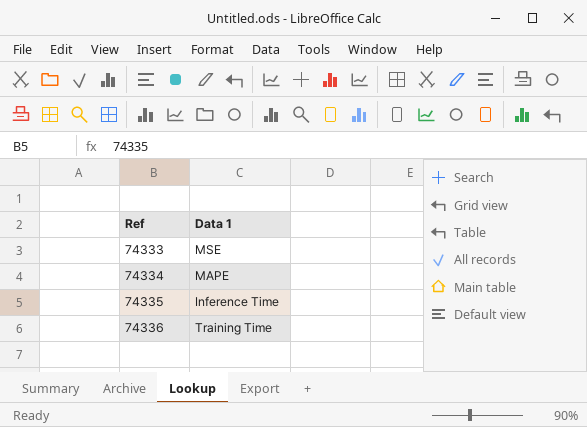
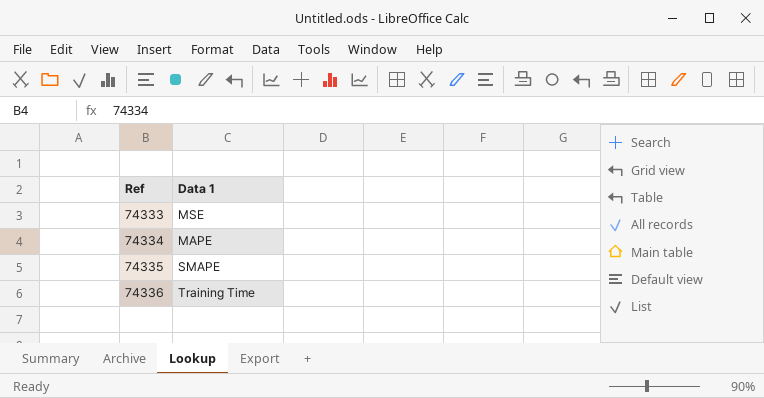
74335 | Data 1: Inference Time -> SMAPE

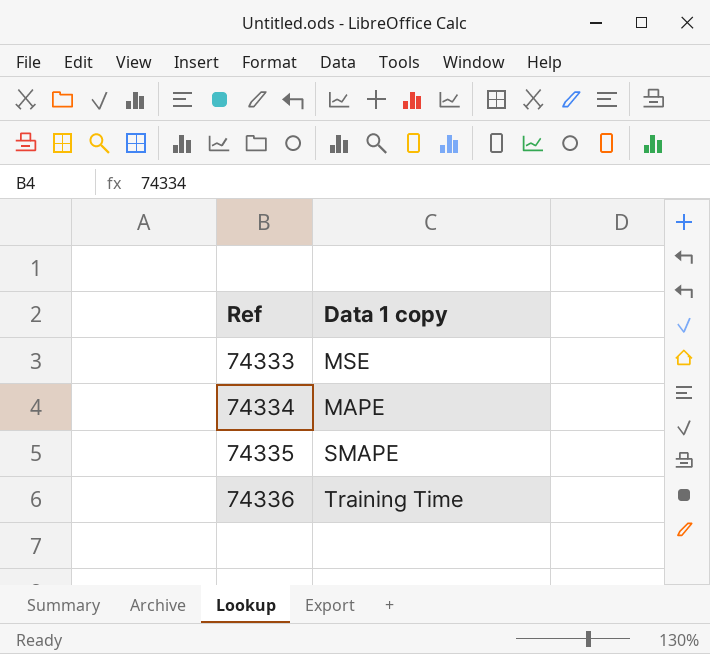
column name: Data 1 -> Data 1 copy

